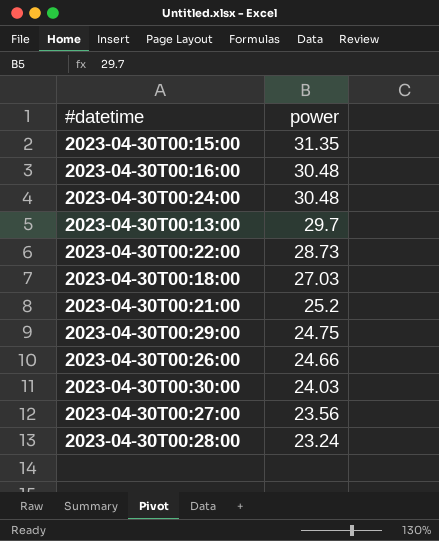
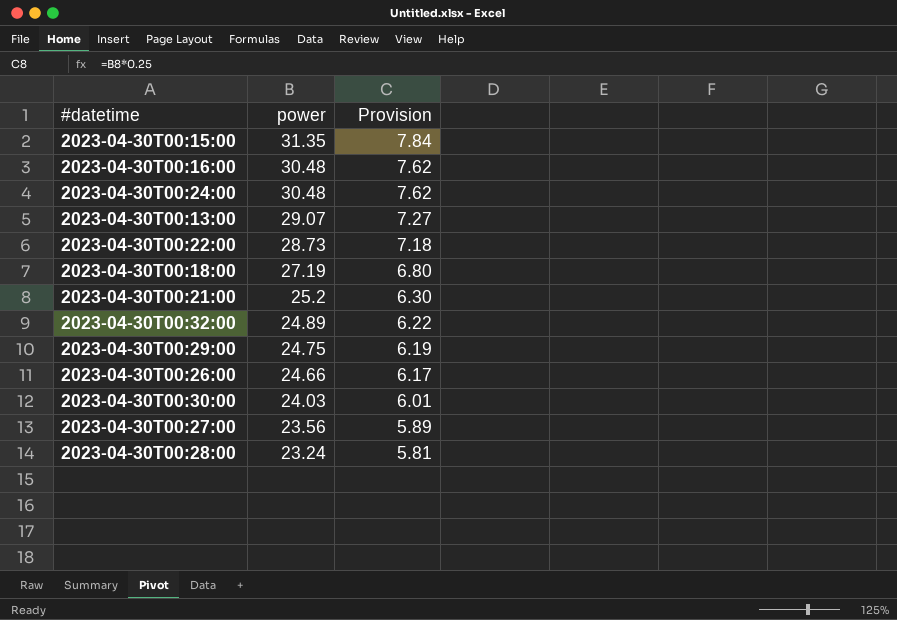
column Provision | formula: none -> [power] * 0.25
2023-04-30T00:13:00 | power: 29.7 -> 29.07
2023-04-30T00:18:00 | power: 27.03 -> 27.19
row 2023-04-30T00:32:00: none -> 24.89 | 6.22

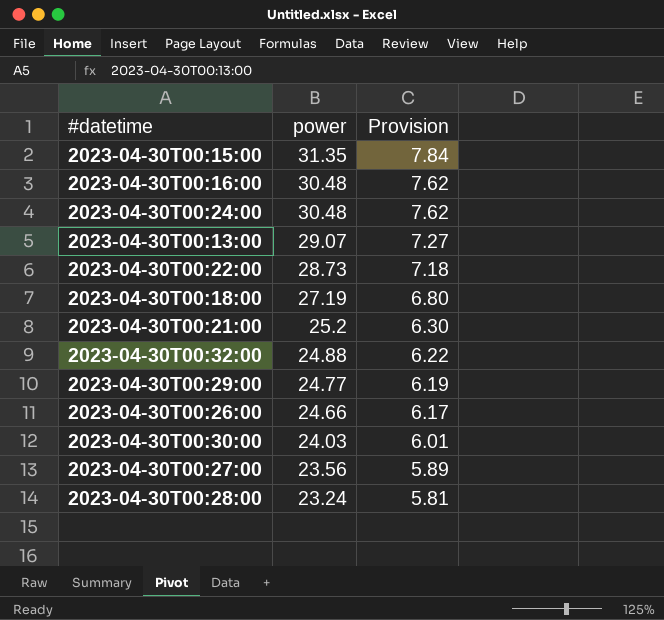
2023-04-30T00:32:00 | power: 24.89 -> 24.88
2023-04-30T00:29:00 | power: 24.75 -> 24.77

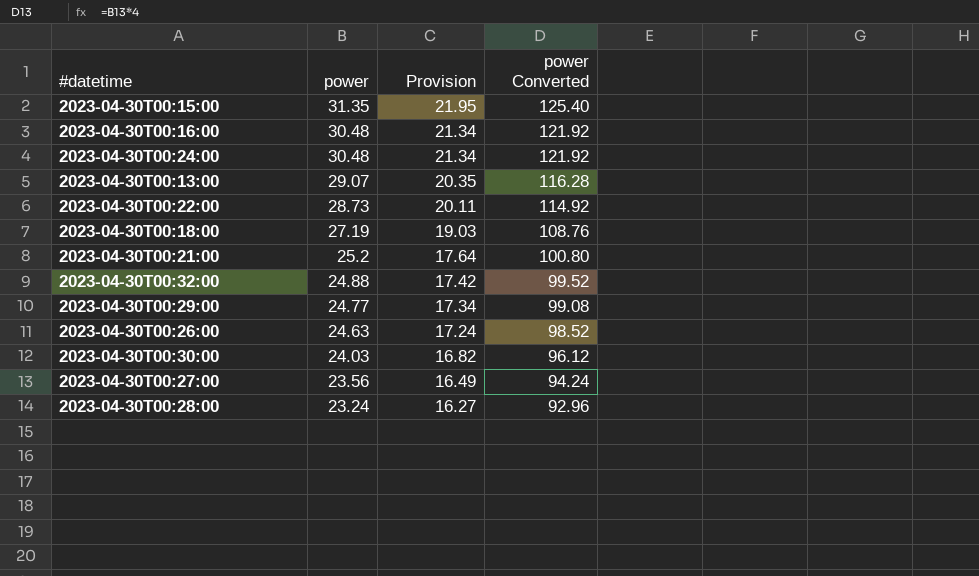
column Provision | formula: [power] * 0.25 -> [power] * 0.7
column power Converted | formula: none -> [power] * 4
2023-04-30T00:26:00 | power: 24.66 -> 24.63

